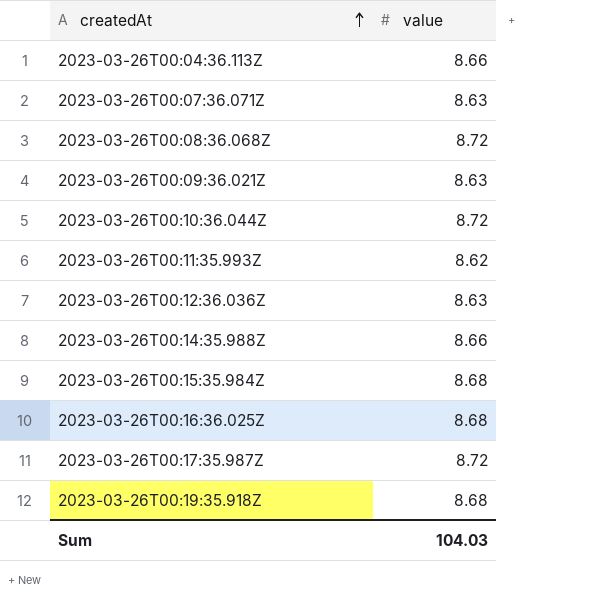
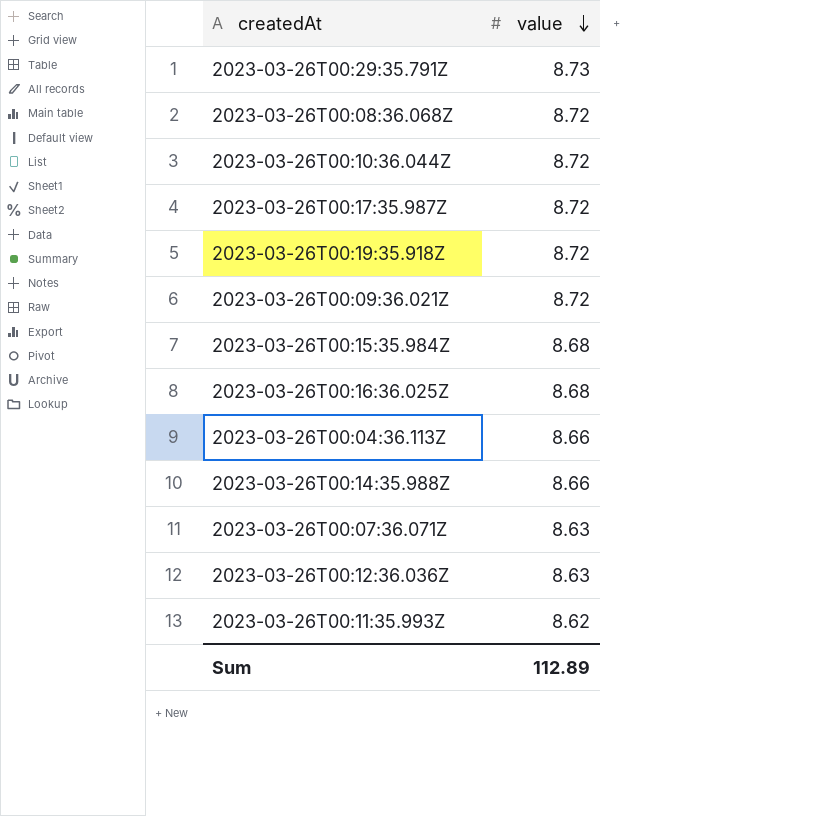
row order: createdAt ascending -> value descending
row 2023-03-26T00:29:35.791Z: none -> 8.73
2023-03-26T00:19:35.918Z | value: 8.68 -> 8.72
2023-03-26T00:09:36.021Z | value: 8.63 -> 8.72
Sum | value: 104.03 -> 112.89

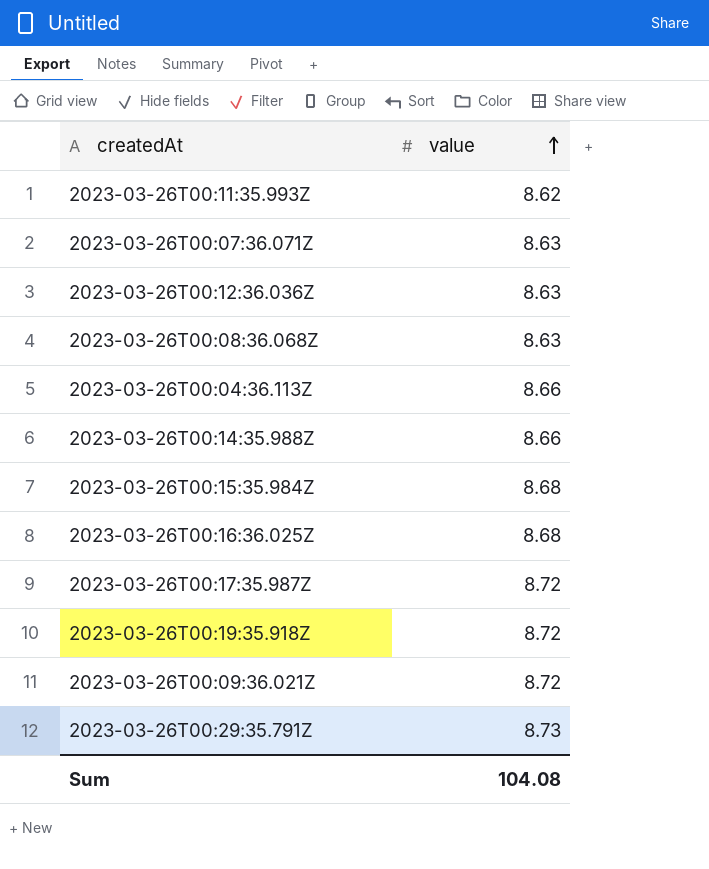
row order: value descending -> value ascending
row 2023-03-26T00:10:36.044Z: 8.72 -> none
2023-03-26T00:08:36.068Z | value: 8.72 -> 8.63
Sum | value: 112.89 -> 104.08

